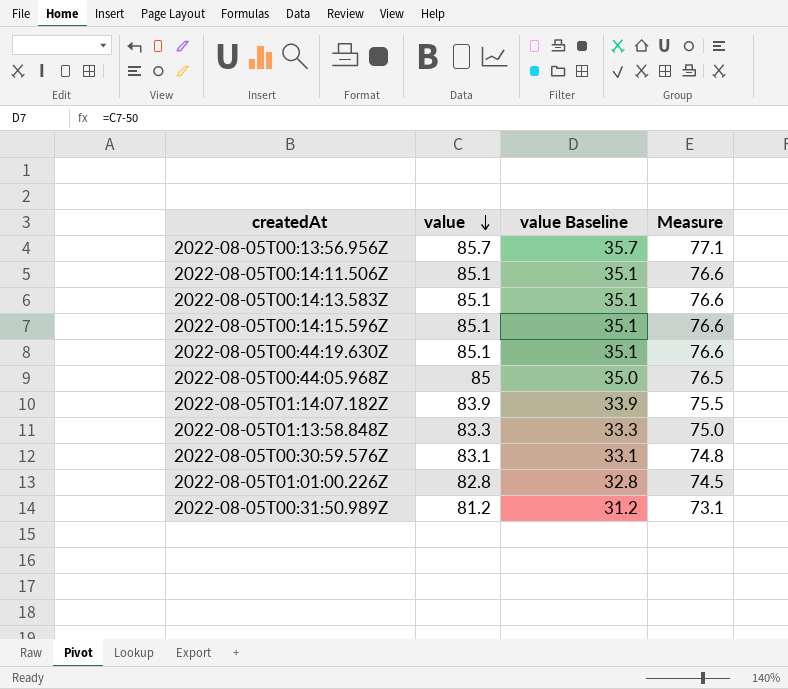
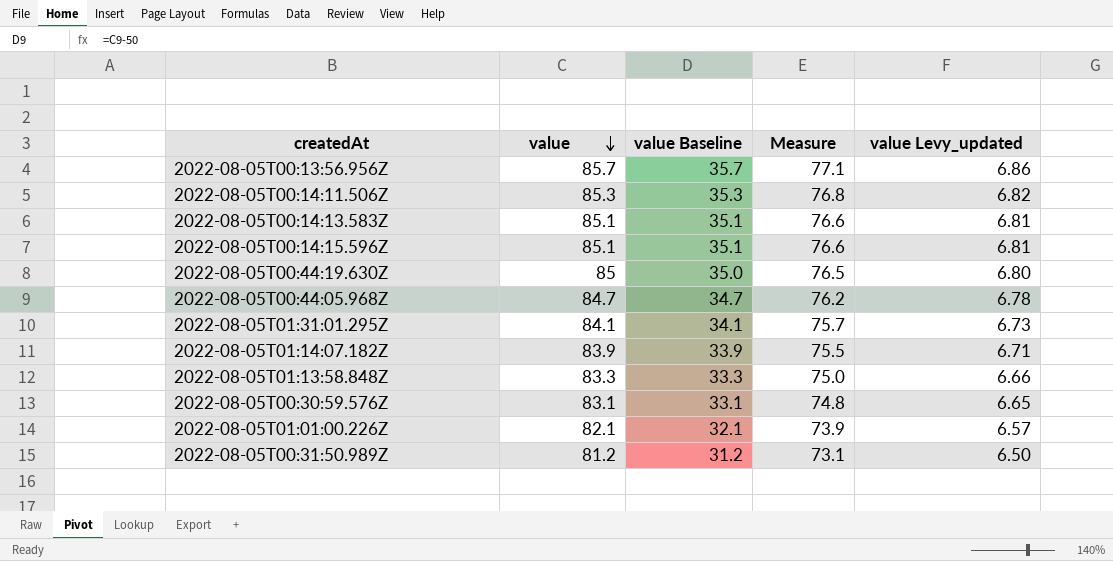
column value Levy_updated | formula: none -> [value] * 0.08
2022-08-05T00:14:11.506Z | value: 85.1 -> 85.3
2022-08-05T00:14:11.506Z | value Baseline: 35.1 -> 35.3
2022-08-05T00:14:11.506Z | Measure: 76.6 -> 76.8
2022-08-05T00:44:19.630Z | value: 85.1 -> 85
2022-08-05T00:44:19.630Z | value Baseline: 35.1 -> 35.0
2022-08-05T00:44:19.630Z | Measure: 76.6 -> 76.5
2022-08-05T00:44:05.968Z | value: 85 -> 84.7
2022-08-05T00:44:05.968Z | value Baseline: 35.0 -> 34.7
2022-08-05T00:44:05.968Z | Measure: 76.5 -> 76.2
row 2022-08-05T01:31:01.295Z: none -> 84.1 | 34.1 | 75.7 | 6.73
2022-08-05T01:01:00.226Z | value: 82.8 -> 82.1
2022-08-05T01:01:00.226Z | value Baseline: 32.8 -> 32.1
2022-08-05T01:01:00.226Z | Measure: 74.5 -> 73.9

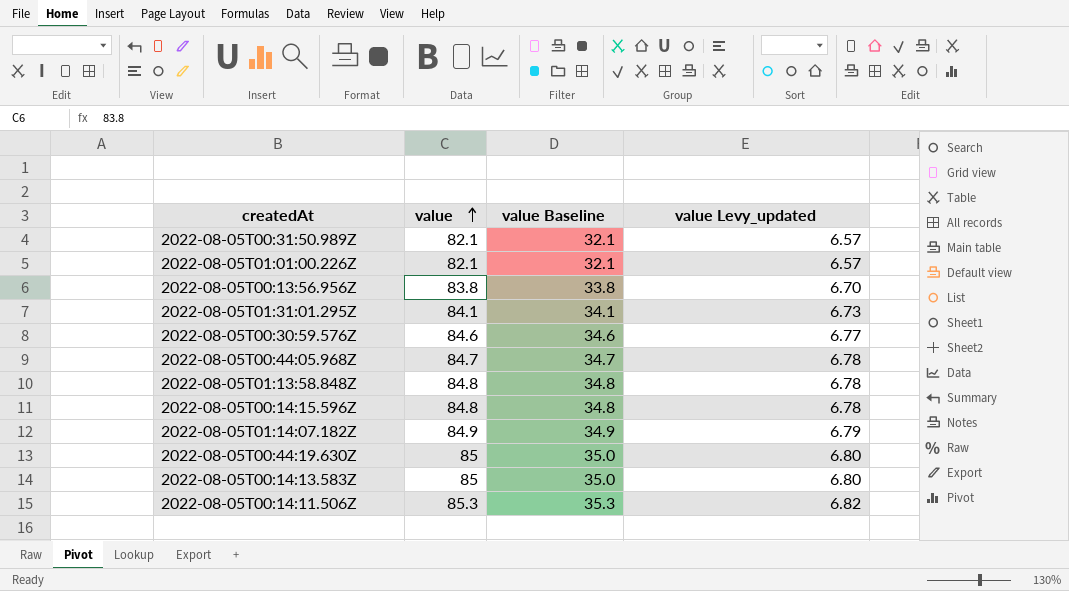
row order: value descending -> value ascending
column Measure | formula: [value] * 0.9 -> none
2022-08-05T00:31:50.989Z | value: 81.2 -> 82.1
2022-08-05T00:31:50.989Z | value Baseline: 31.2 -> 32.1
2022-08-05T00:31:50.989Z | value Levy_updated: 6.50 -> 6.57
2022-08-05T00:13:56.956Z | value: 85.7 -> 83.8
2022-08-05T00:13:56.956Z | value Baseline: 35.7 -> 33.8
2022-08-05T00:13:56.956Z | value Levy_updated: 6.86 -> 6.70
2022-08-05T00:30:59.576Z | value: 83.1 -> 84.6
2022-08-05T00:30:59.576Z | value Baseline: 33.1 -> 34.6
2022-08-05T00:30:59.576Z | value Levy_updated: 6.65 -> 6.77
2022-08-05T01:13:58.848Z | value: 83.3 -> 84.8
2022-08-05T01:13:58.848Z | value Baseline: 33.3 -> 34.8
2022-08-05T01:13:58.848Z | value Levy_updated: 6.66 -> 6.78
2022-08-05T00:14:15.596Z | value: 85.1 -> 84.8
2022-08-05T00:14:15.596Z | value Baseline: 35.1 -> 34.8
2022-08-05T00:14:15.596Z | value Levy_updated: 6.81 -> 6.78
2022-08-05T01:14:07.182Z | value: 83.9 -> 84.9
2022-08-05T01:14:07.182Z | value Baseline: 33.9 -> 34.9
2022-08-05T01:14:07.182Z | value Levy_updated: 6.71 -> 6.79
2022-08-05T00:14:13.583Z | value: 85.1 -> 85
2022-08-05T00:14:13.583Z | value Baseline: 35.1 -> 35.0
2022-08-05T00:14:13.583Z | value Levy_updated: 6.81 -> 6.80

